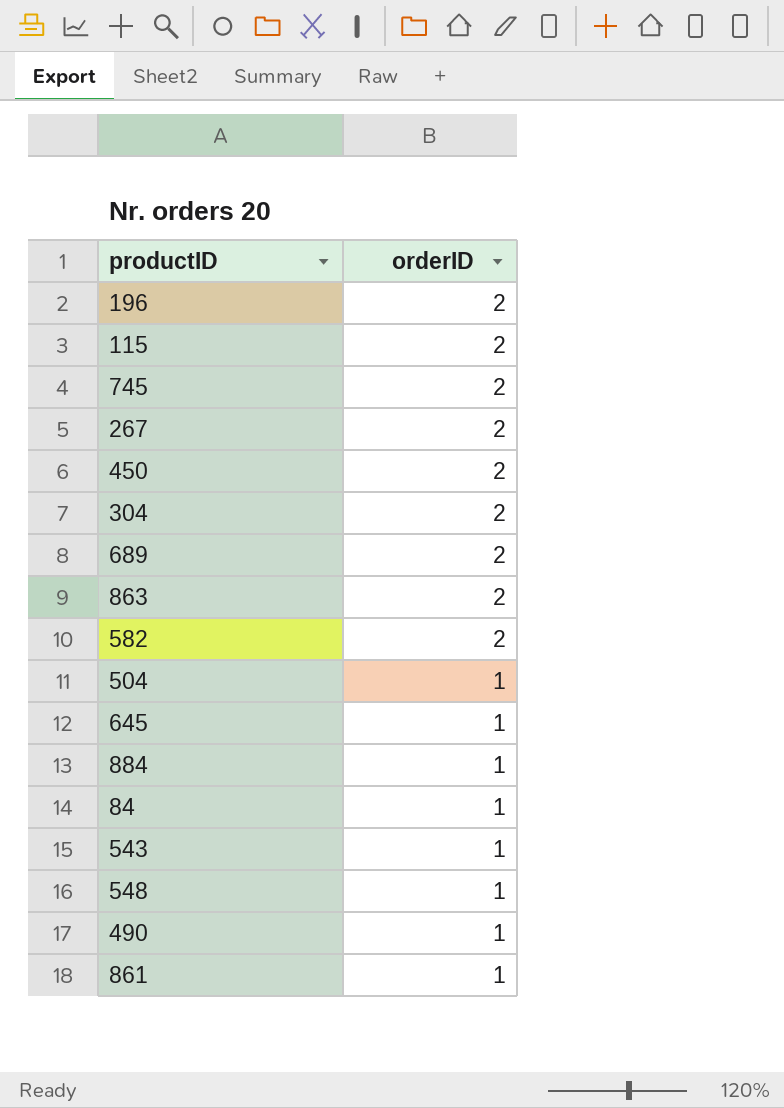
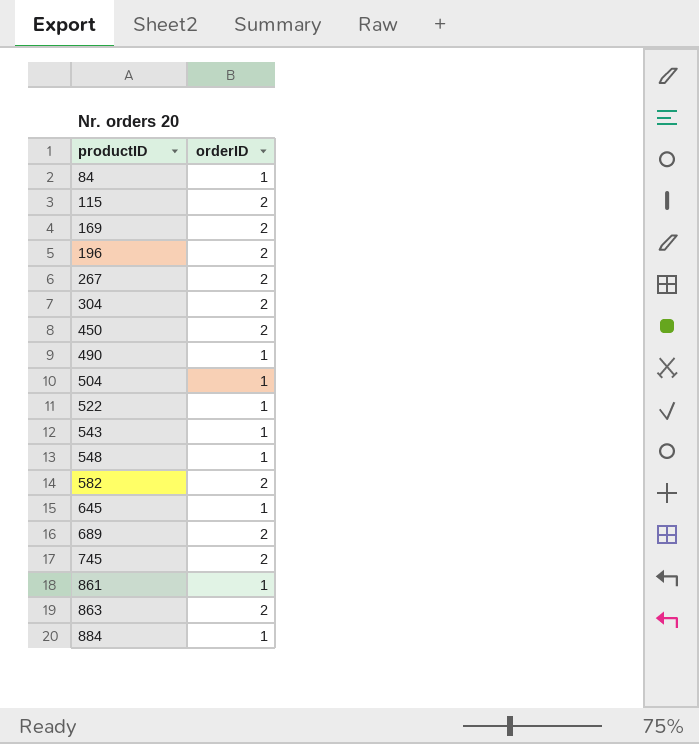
row order: orderID descending -> productID ascending
row 169: none -> 2
row 522: none -> 1

